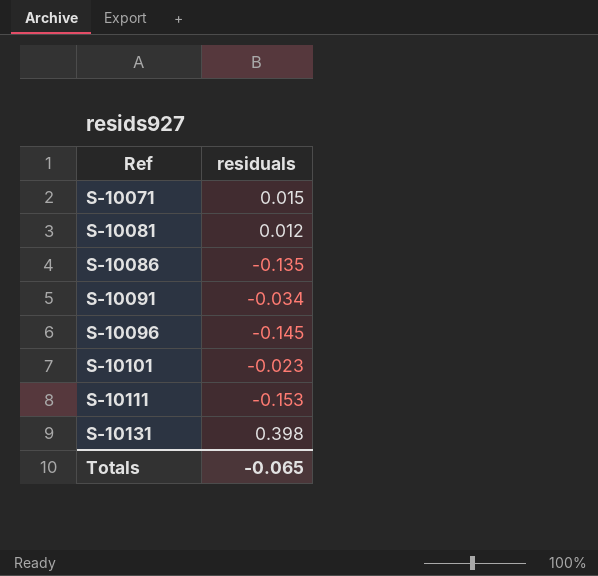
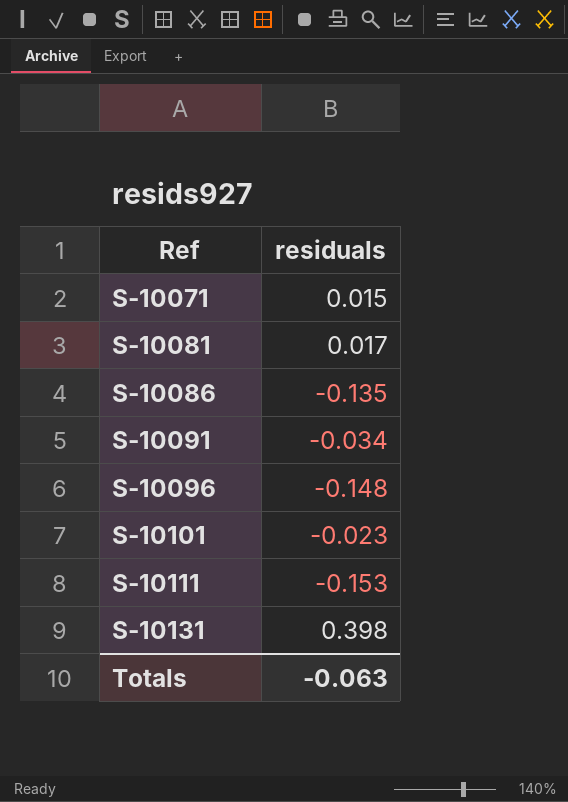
S-10081 | residuals: 0.012 -> 0.017
S-10096 | residuals: -0.145 -> -0.148
Totals | residuals: -0.065 -> -0.063

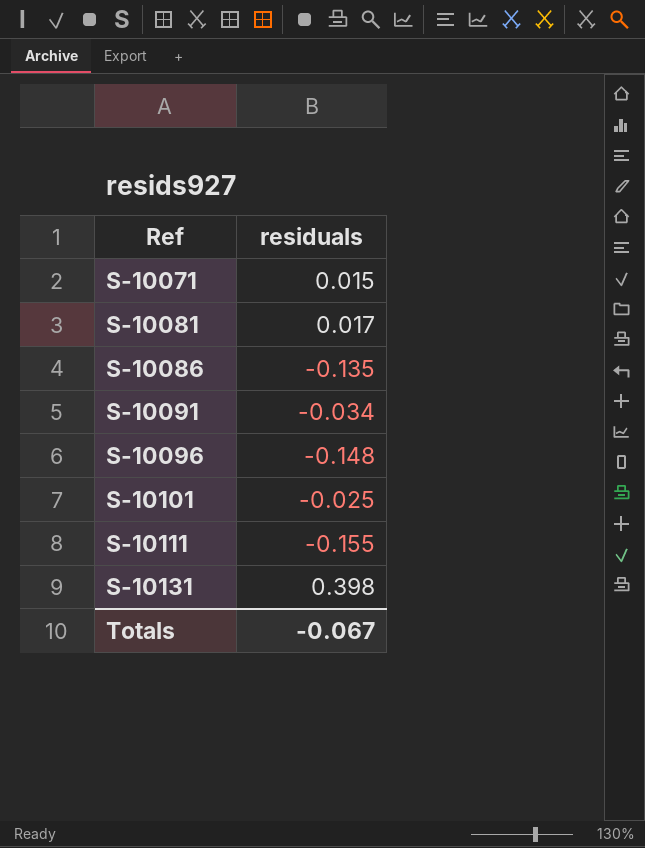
S-10101 | residuals: -0.023 -> -0.025
S-10111 | residuals: -0.153 -> -0.155
Totals | residuals: -0.063 -> -0.067

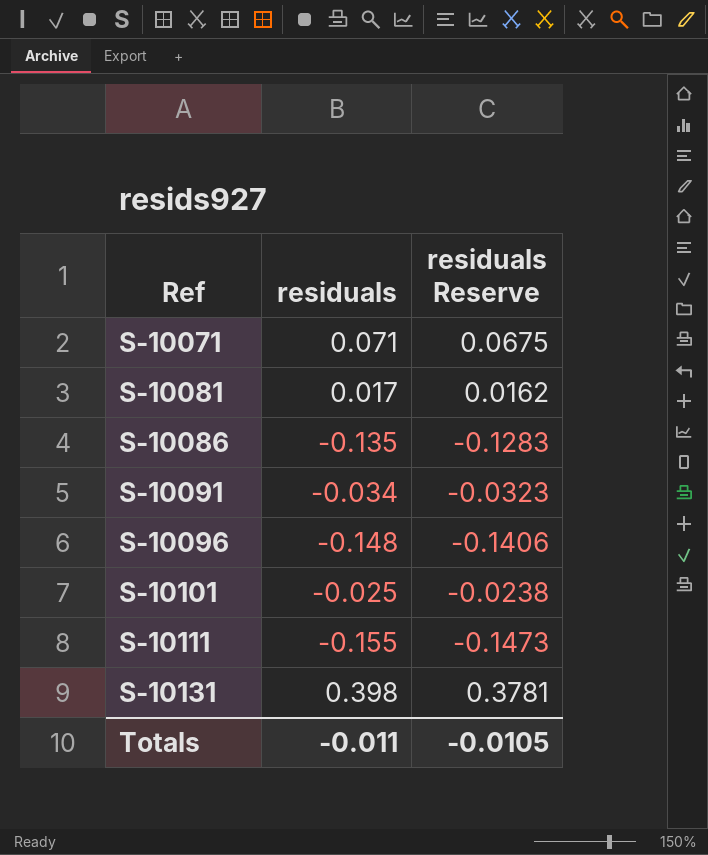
column residuals Reserve | formula: none -> [residuals] * 0.95
S-10071 | residuals: 0.015 -> 0.071
Totals | residuals: -0.067 -> -0.011

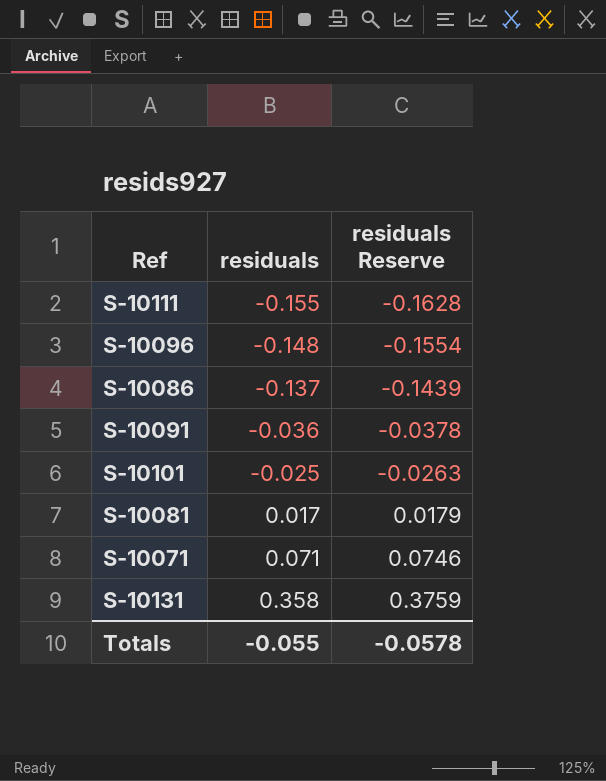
row order: Ref ascending -> residuals ascending
column residuals Reserve | formula: [residuals] * 0.95 -> [residuals] * 1.05
S-10086 | residuals: -0.135 -> -0.137
S-10091 | residuals: -0.034 -> -0.036
S-10131 | residuals: 0.398 -> 0.358
Totals | residuals: -0.011 -> -0.055
Totals | residuals Reserve: -0.0105 -> -0.0578

